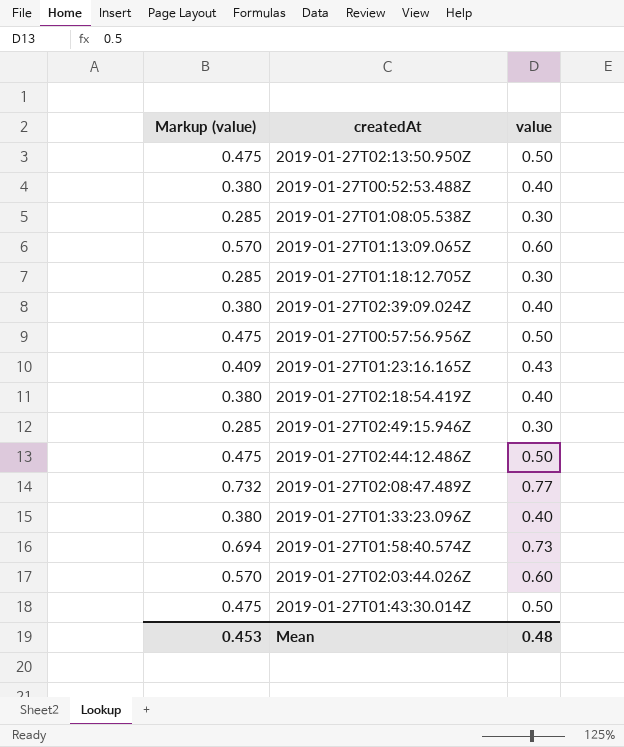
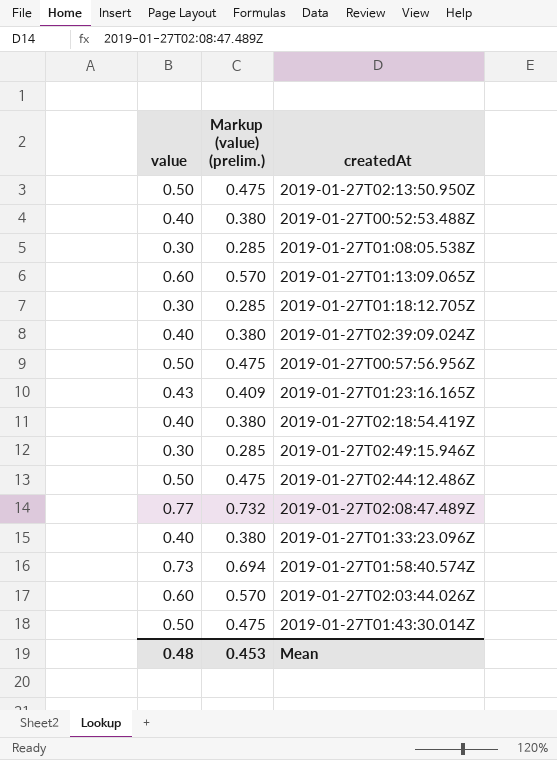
column value | position: 3 -> 1
column name: Markup (value) -> Markup (value) (prelim.)

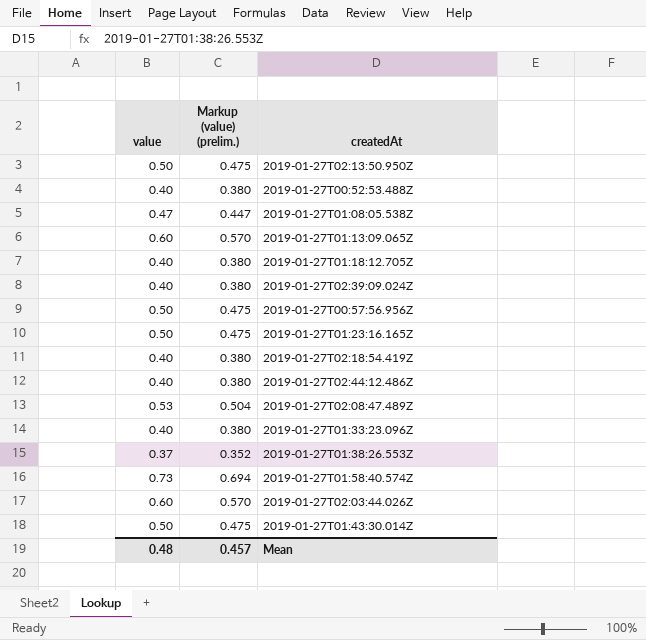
row 2019-01-27T02:49:15.946Z: 0.30 | 0.285 -> none
2019-01-27T01:08:05.538Z | value: 0.30 -> 0.47
2019-01-27T01:08:05.538Z | Markup (value) (prelim.): 0.285 -> 0.447
2019-01-27T01:18:12.705Z | value: 0.30 -> 0.40
2019-01-27T01:18:12.705Z | Markup (value) (prelim.): 0.285 -> 0.380
2019-01-27T01:23:16.165Z | value: 0.43 -> 0.50
2019-01-27T01:23:16.165Z | Markup (value) (prelim.): 0.409 -> 0.475
2019-01-27T02:44:12.486Z | value: 0.50 -> 0.40
2019-01-27T02:44:12.486Z | Markup (value) (prelim.): 0.475 -> 0.380
2019-01-27T02:08:47.489Z | value: 0.77 -> 0.53
2019-01-27T02:08:47.489Z | Markup (value) (prelim.): 0.732 -> 0.504
row 2019-01-27T01:38:26.553Z: none -> 0.37 | 0.352
Mean | Markup (value) (prelim.): 0.453 -> 0.457

